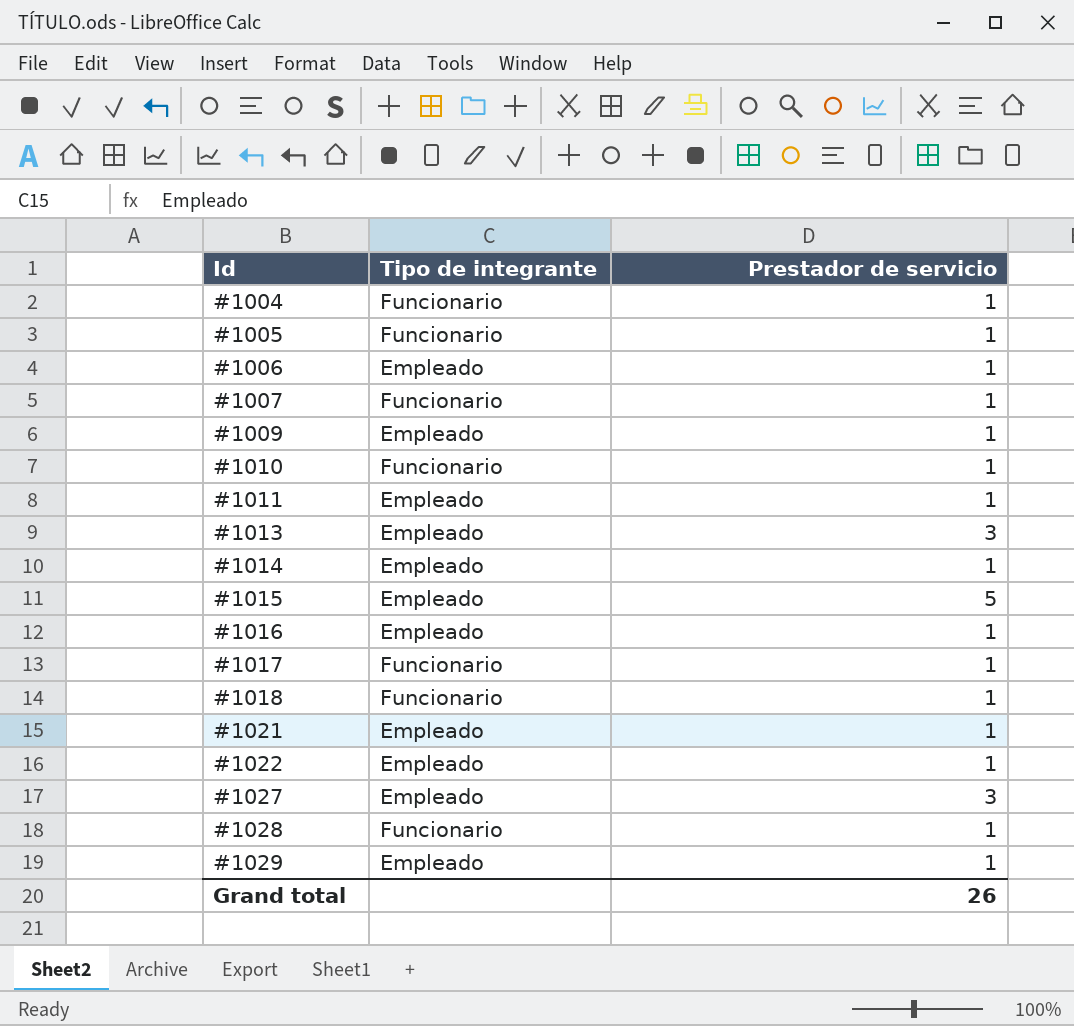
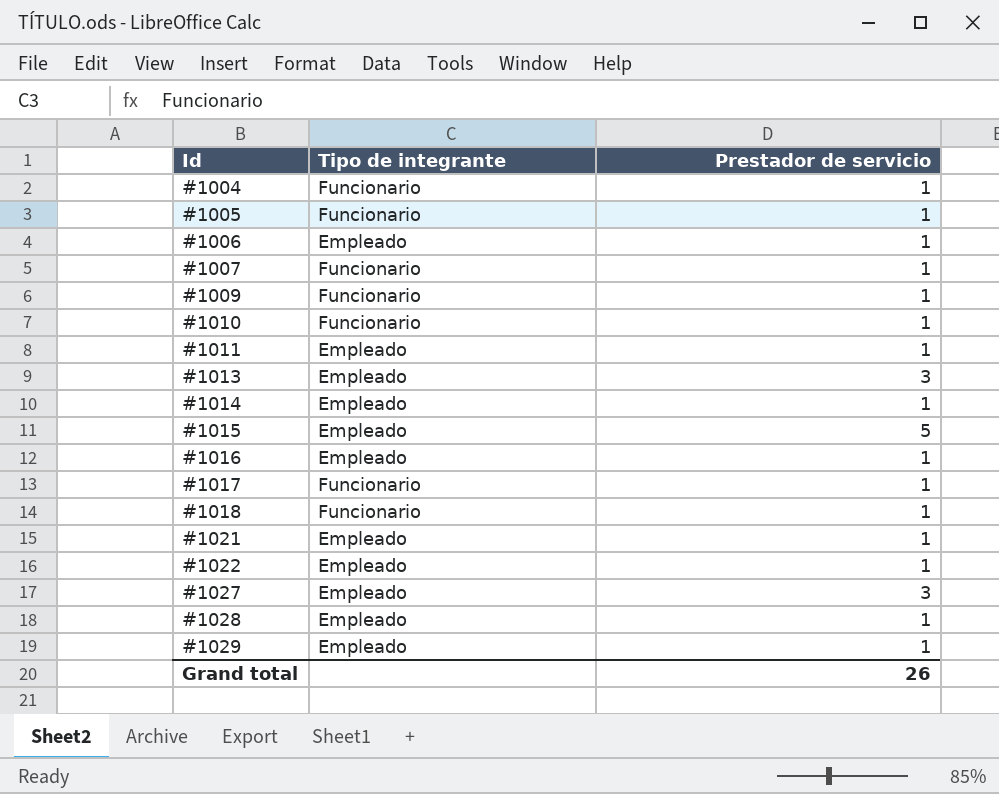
#1009 | Tipo de integrante: Empleado -> Funcionario
#1028 | Tipo de integrante: Funcionario -> Empleado

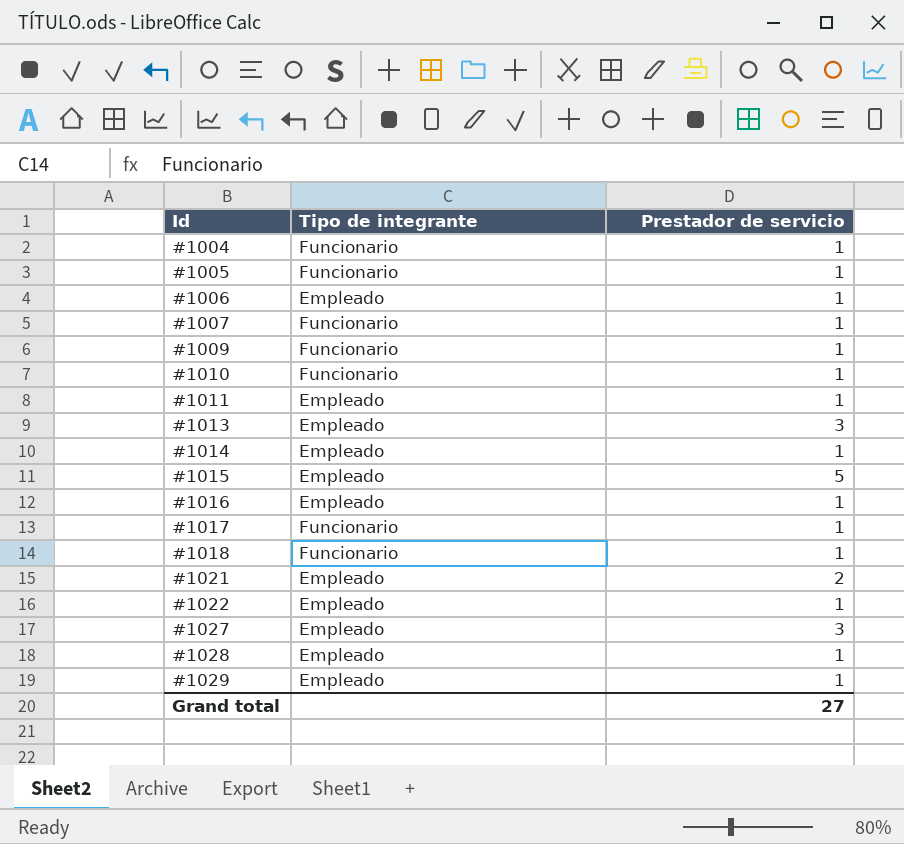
#1021 | Prestador de servicio: 1 -> 2
Grand total | Prestador de servicio: 26 -> 27

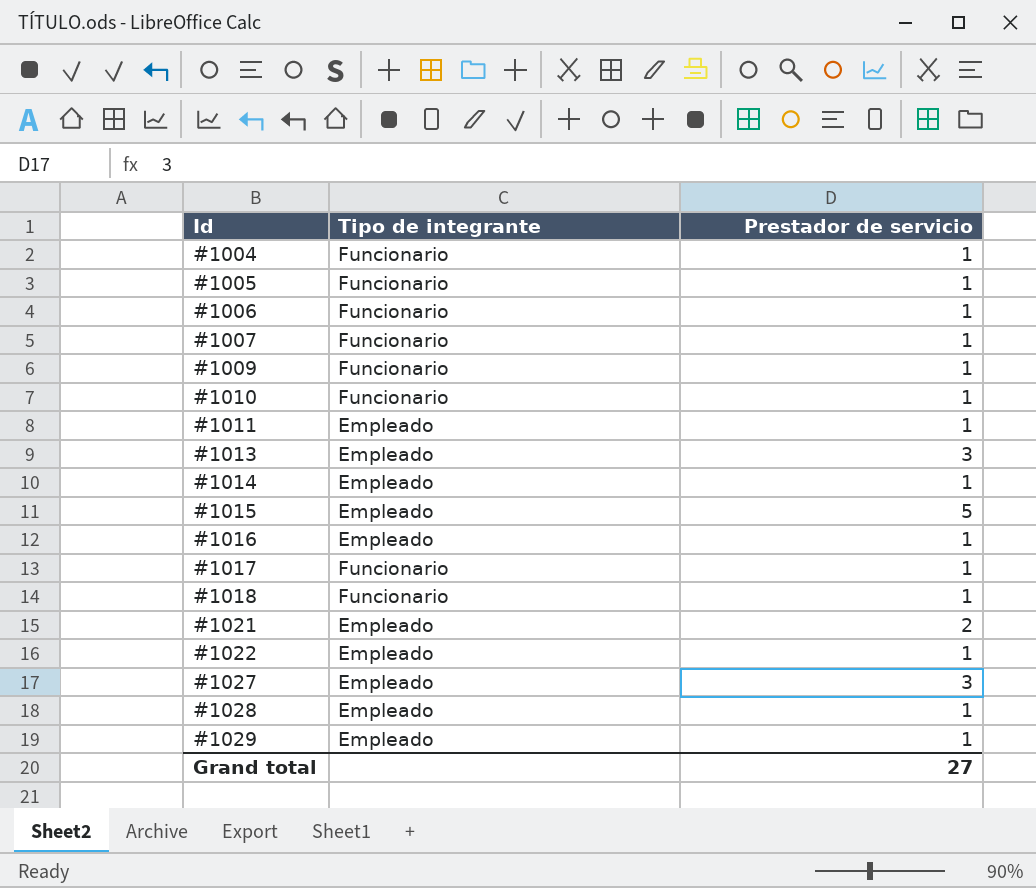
#1006 | Tipo de integrante: Empleado -> Funcionario

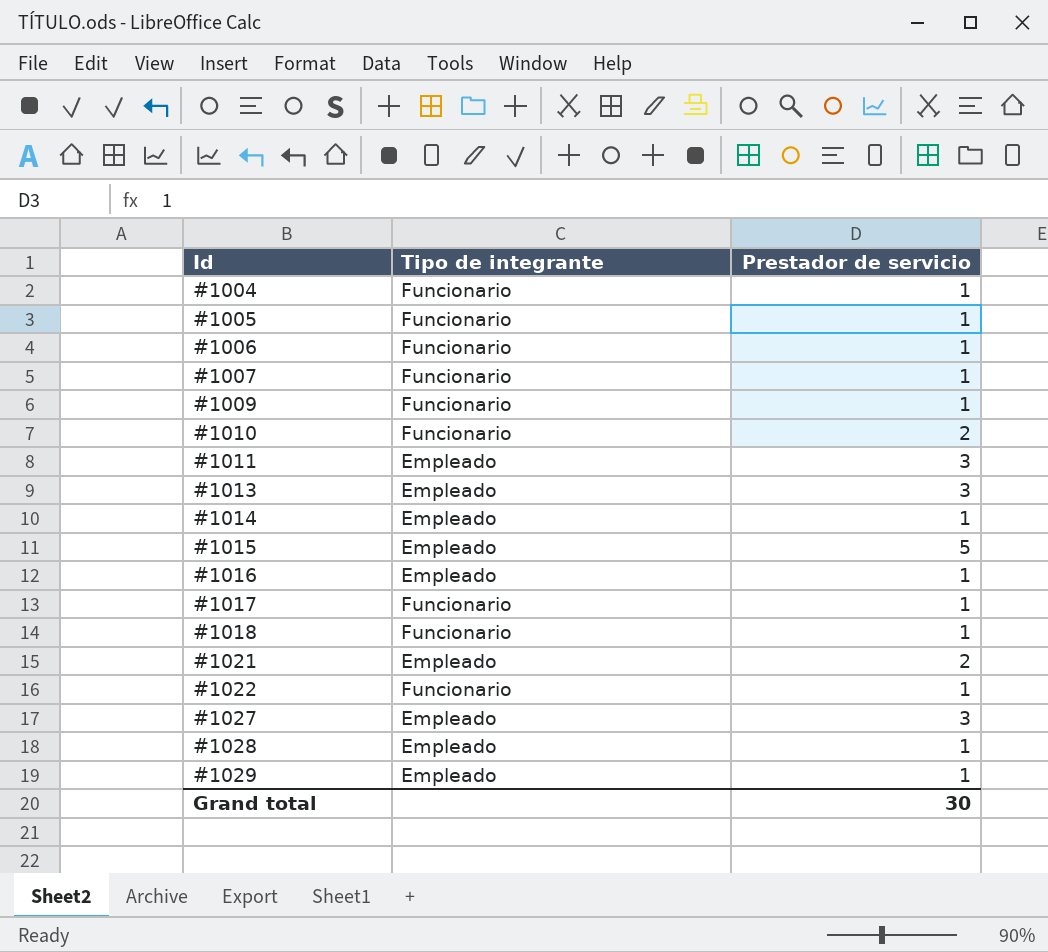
#1010 | Prestador de servicio: 1 -> 2
#1011 | Prestador de servicio: 1 -> 3
#1022 | Tipo de integrante: Empleado -> Funcionario
Grand total | Prestador de servicio: 27 -> 30

